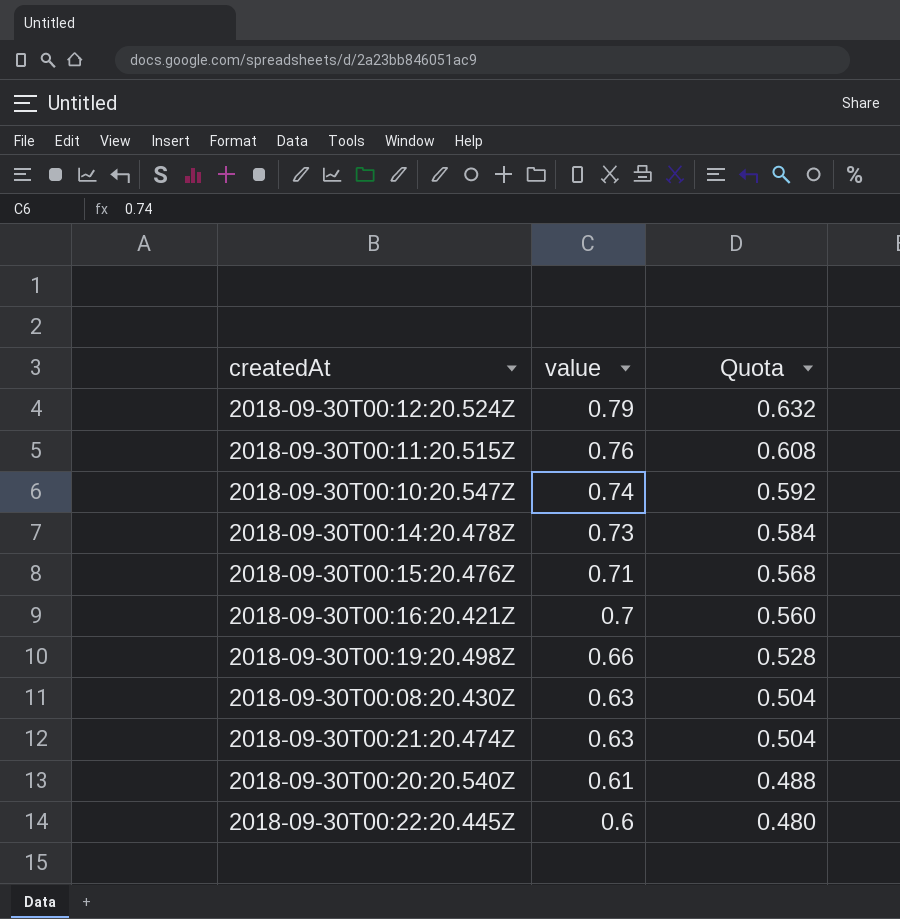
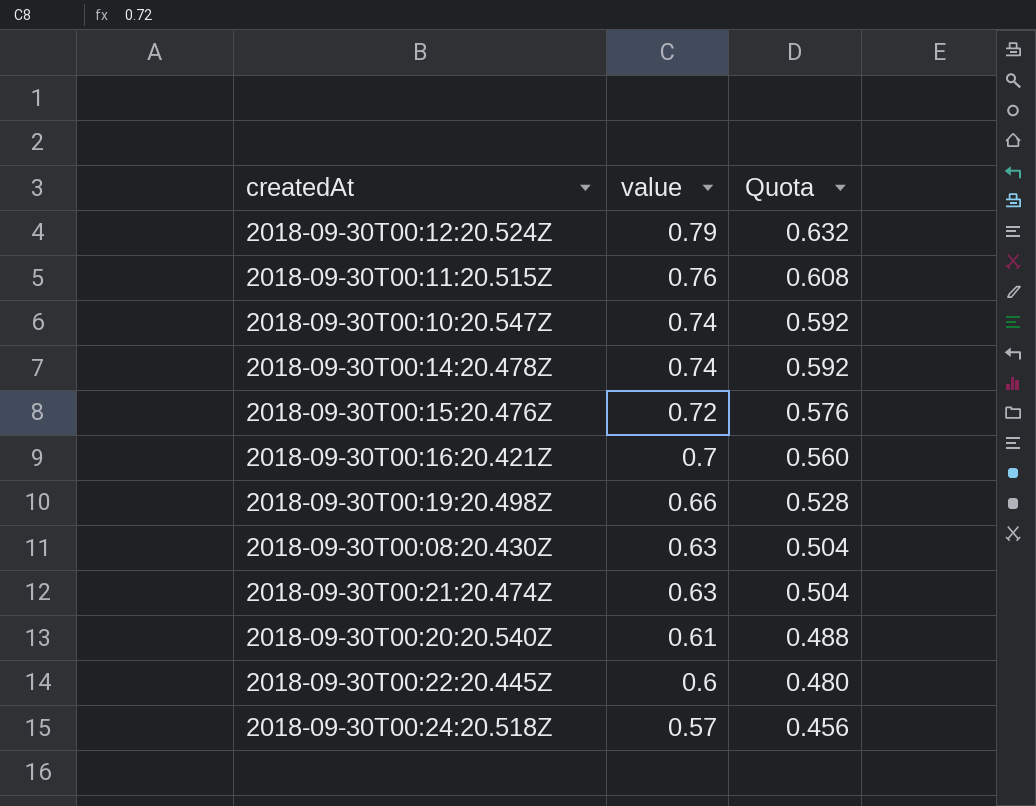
2018-09-30T00:14:20.478Z | value: 0.73 -> 0.74
2018-09-30T00:14:20.478Z | Quota: 0.584 -> 0.592
2018-09-30T00:15:20.476Z | value: 0.71 -> 0.72
2018-09-30T00:15:20.476Z | Quota: 0.568 -> 0.576
row 2018-09-30T00:24:20.518Z: none -> 0.57 | 0.456

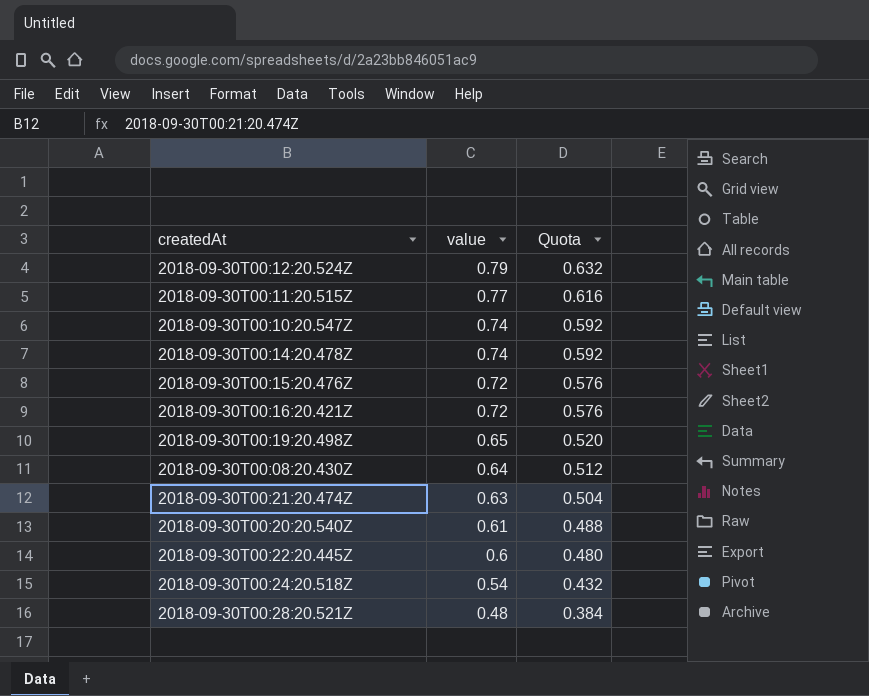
2018-09-30T00:11:20.515Z | value: 0.76 -> 0.77
2018-09-30T00:11:20.515Z | Quota: 0.608 -> 0.616
2018-09-30T00:16:20.421Z | value: 0.7 -> 0.72
2018-09-30T00:16:20.421Z | Quota: 0.560 -> 0.576
2018-09-30T00:19:20.498Z | value: 0.66 -> 0.65
2018-09-30T00:19:20.498Z | Quota: 0.528 -> 0.520
2018-09-30T00:08:20.430Z | value: 0.63 -> 0.64
2018-09-30T00:08:20.430Z | Quota: 0.504 -> 0.512
2018-09-30T00:24:20.518Z | value: 0.57 -> 0.54
2018-09-30T00:24:20.518Z | Quota: 0.456 -> 0.432
row 2018-09-30T00:28:20.521Z: none -> 0.48 | 0.384

